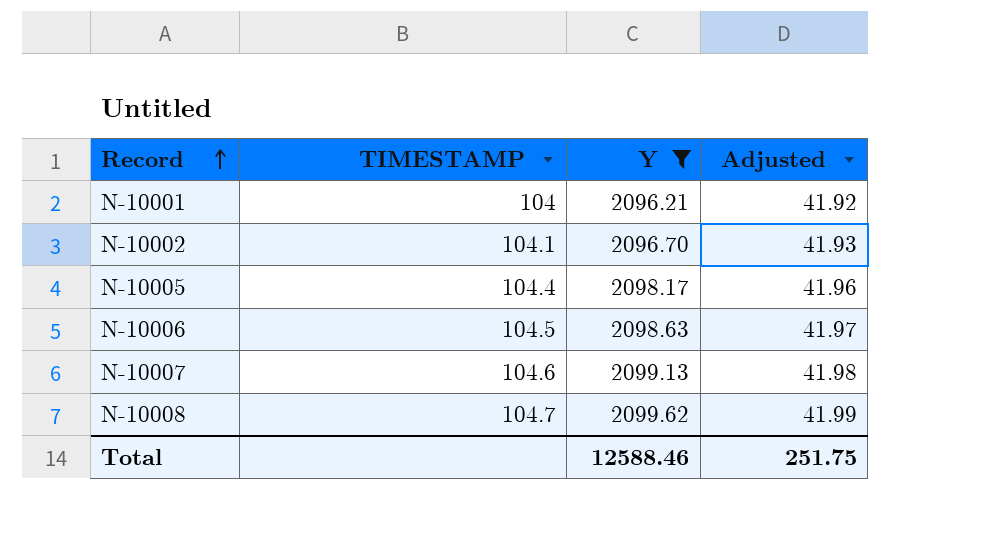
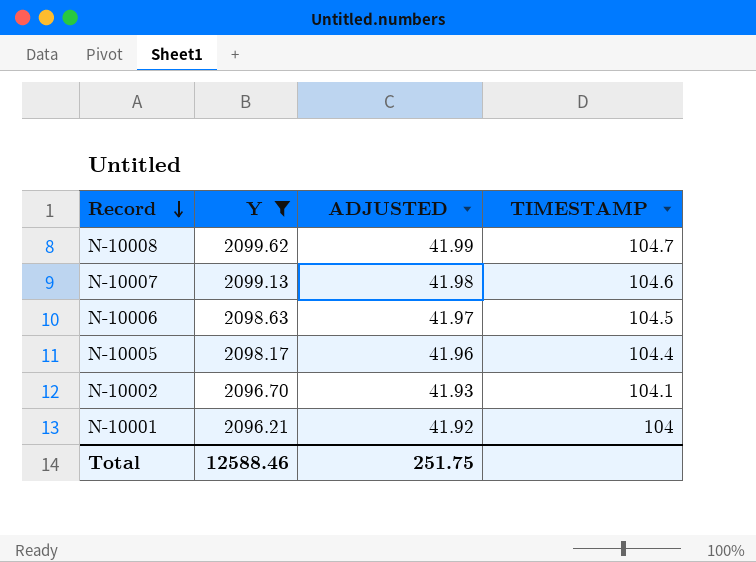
row order: Record ascending -> Record descending
column name: Adjusted -> ADJUSTED
column TIMESTAMP | position: 2 -> 4

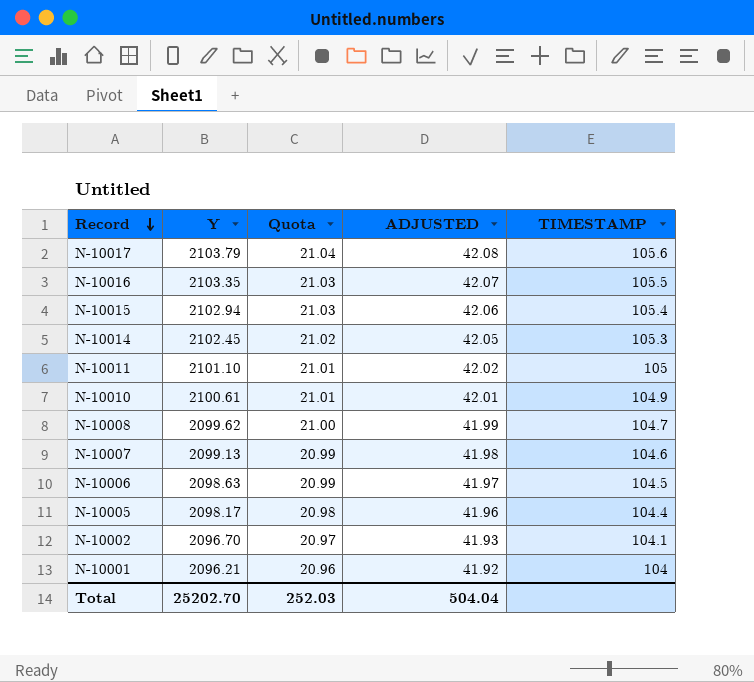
filter: Y <= 2099.62 -> none
column Quota | formula: none -> [Y] * 0.01
Total | Y: 12588.46 -> 25202.70
Total | ADJUSTED: 251.75 -> 504.04

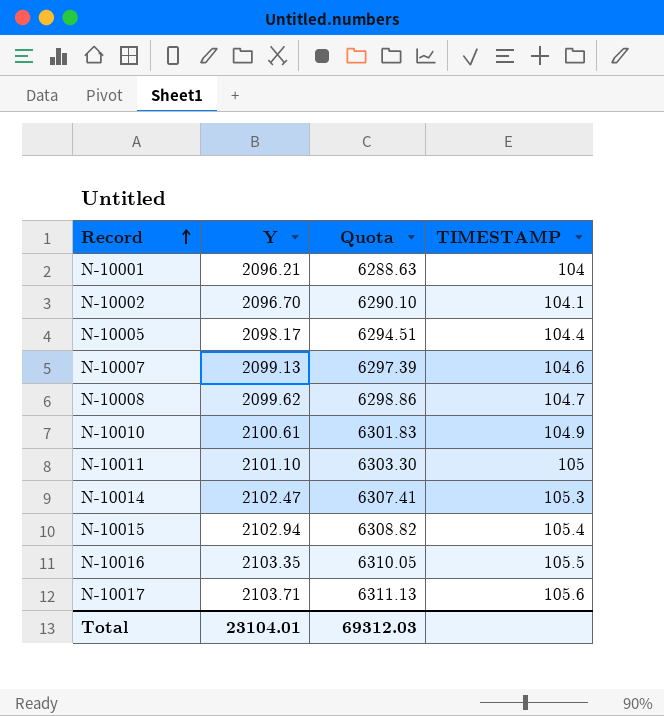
row order: Record descending -> Record ascending
column ADJUSTED | formula: [Y] * 0.02 -> none
column Quota | formula: [Y] * 0.01 -> [Y] * 3
row N-10006: 2098.63 | 20.99 | 41.97 | 104.5 -> none
N-10014 | Y: 2102.45 -> 2102.47
N-10017 | Y: 2103.79 -> 2103.71
Total | Y: 25202.70 -> 23104.01
Total | Quota: 252.03 -> 69312.03

